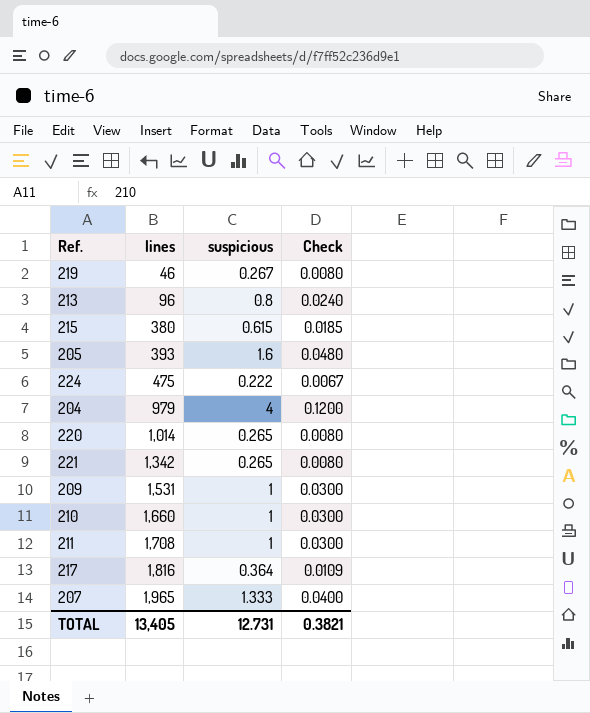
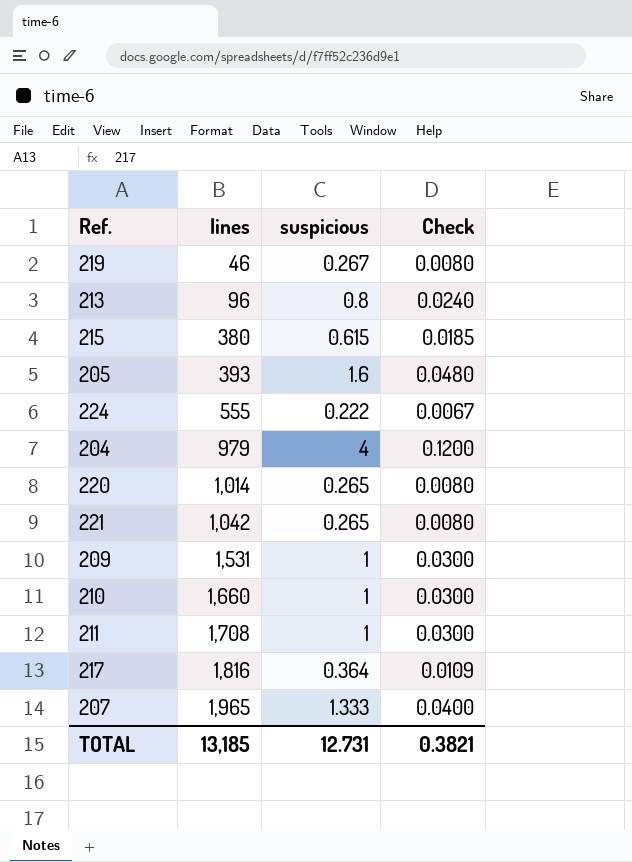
224 | lines: 475 -> 555
221 | lines: 1,342 -> 1,042
TOTAL | lines: 13,405 -> 13,185

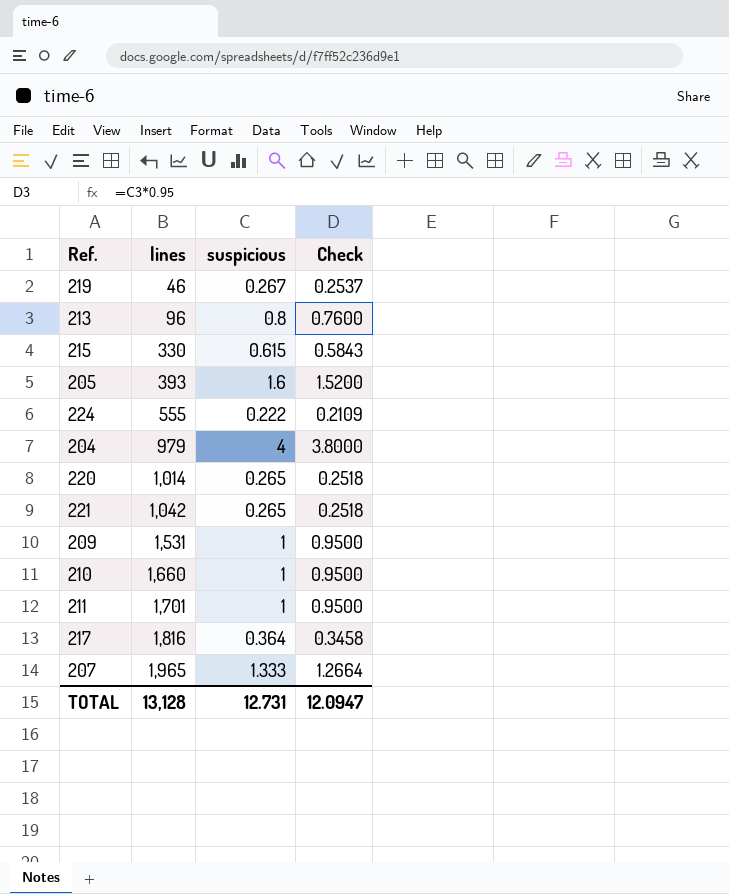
column Check | formula: [suspicious] * 0.03 -> [suspicious] * 0.95
215 | lines: 380 -> 330
211 | lines: 1,708 -> 1,701
TOTAL | lines: 13,185 -> 13,128
TOTAL | Check: 0.3821 -> 12.0947

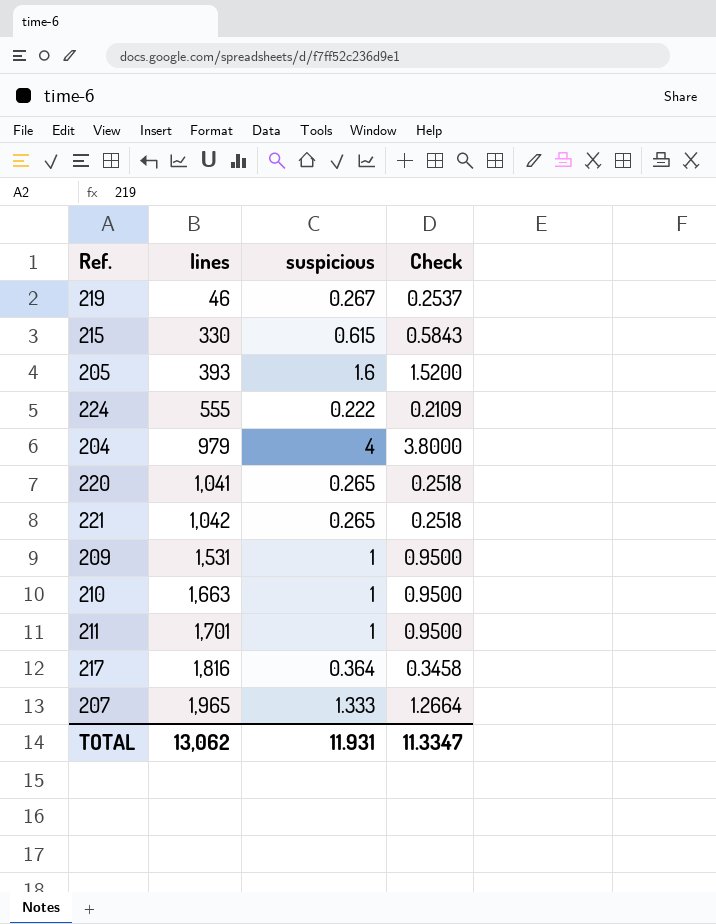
row 213: 96 | 0.8 | 0.7600 -> none
220 | lines: 1,014 -> 1,041
210 | lines: 1,660 -> 1,663
TOTAL | lines: 13,128 -> 13,062
TOTAL | suspicious: 12.731 -> 11.931
TOTAL | Check: 12.0947 -> 11.3347

